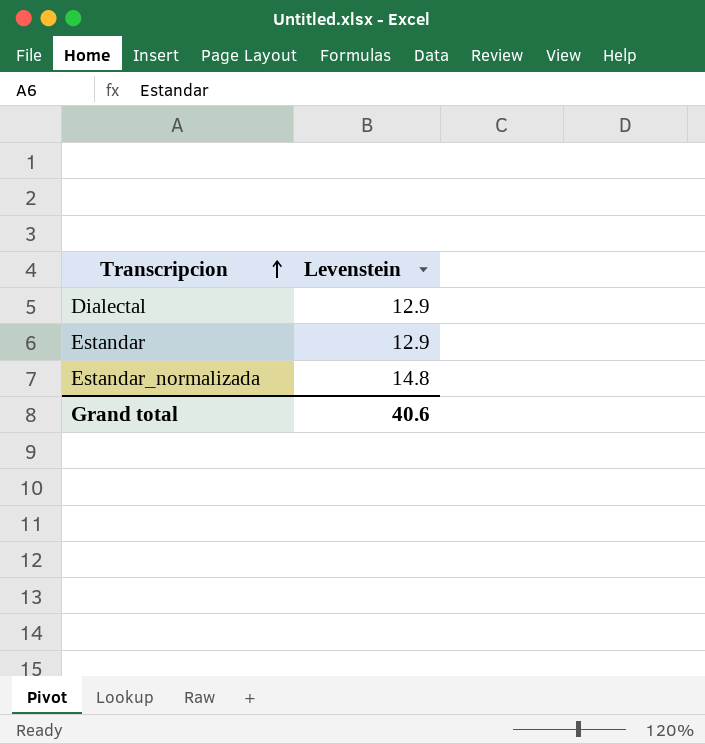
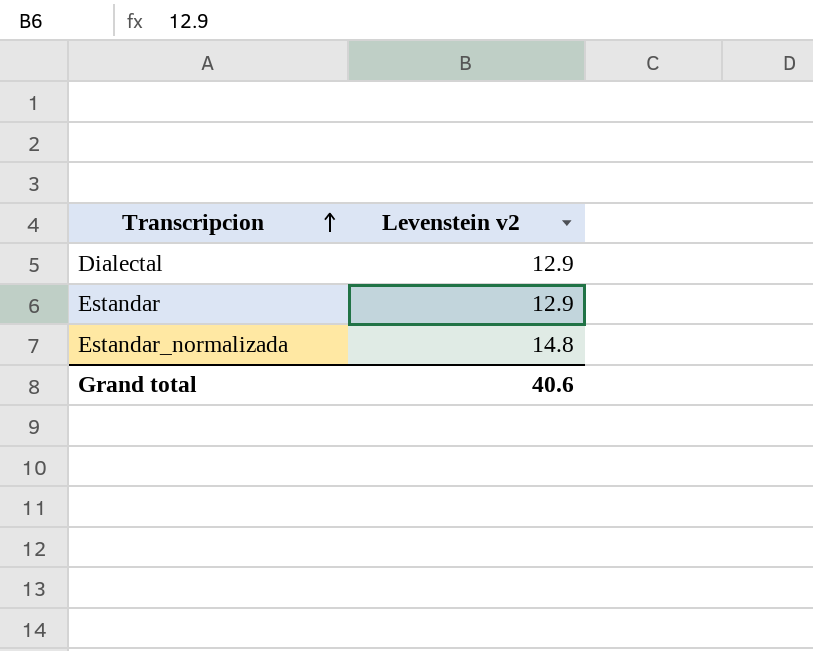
column name: Levenstein -> Levenstein v2

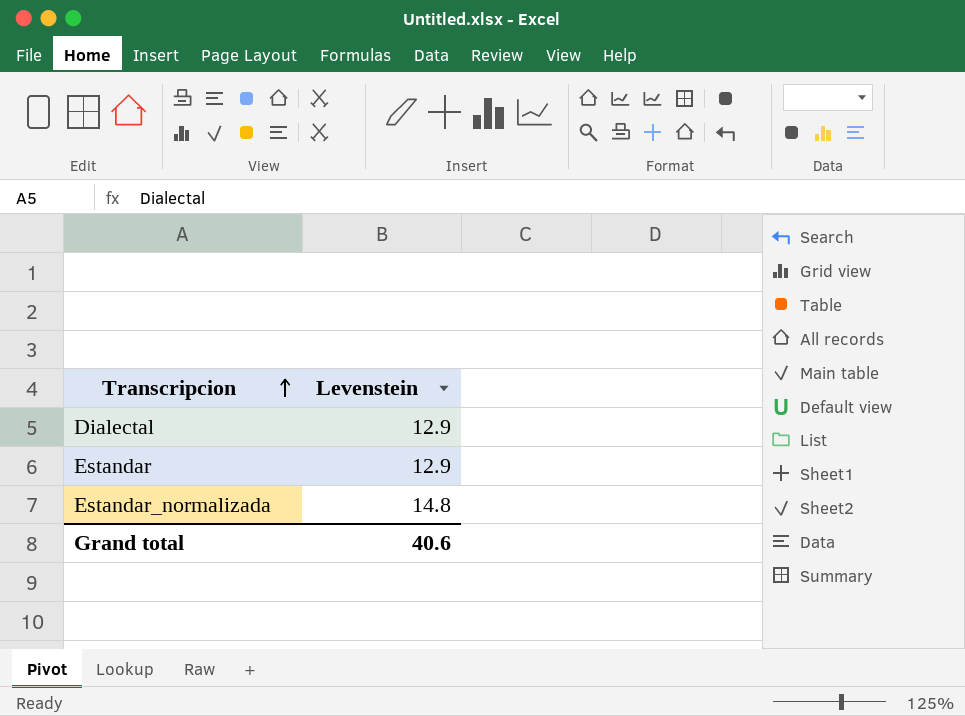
column name: Levenstein v2 -> Levenstein

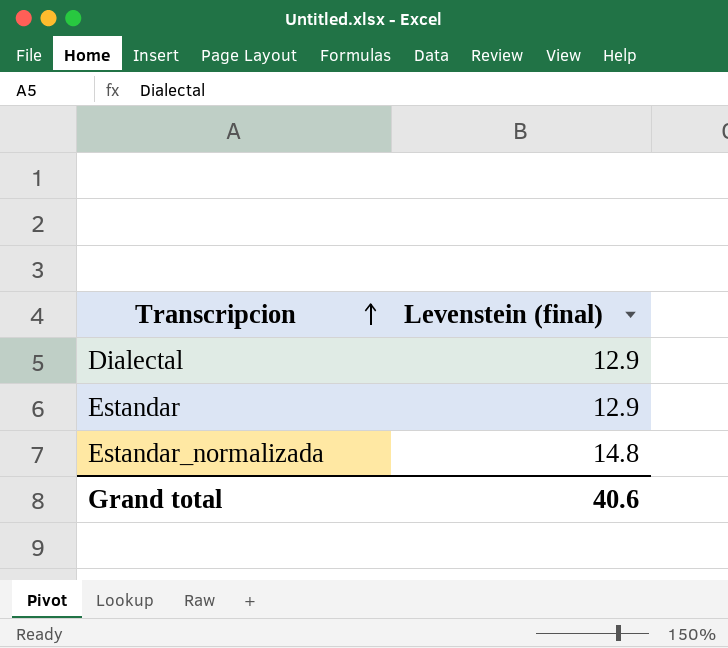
column name: Levenstein -> Levenstein (final)

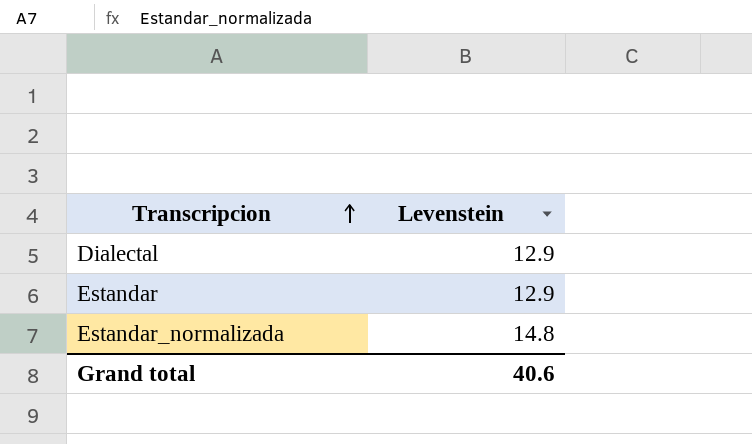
column name: Levenstein (final) -> Levenstein

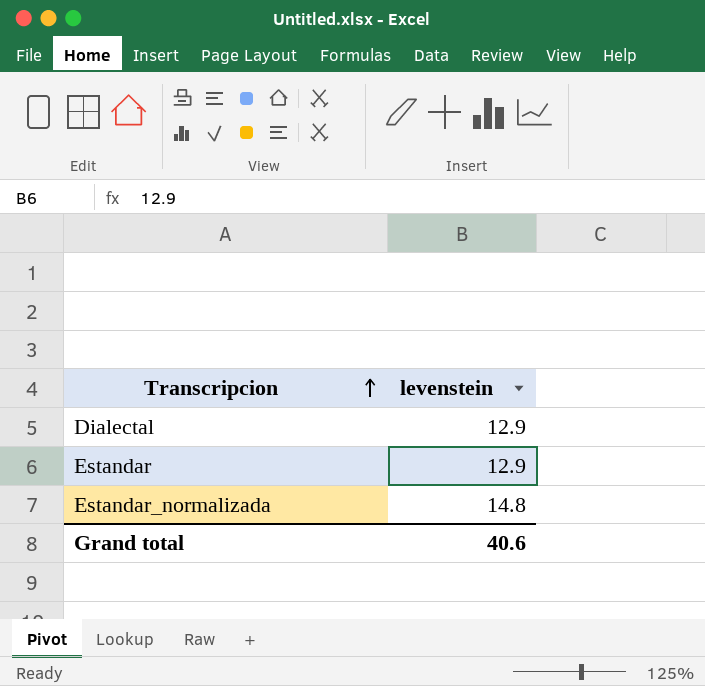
column name: Levenstein -> levenstein

